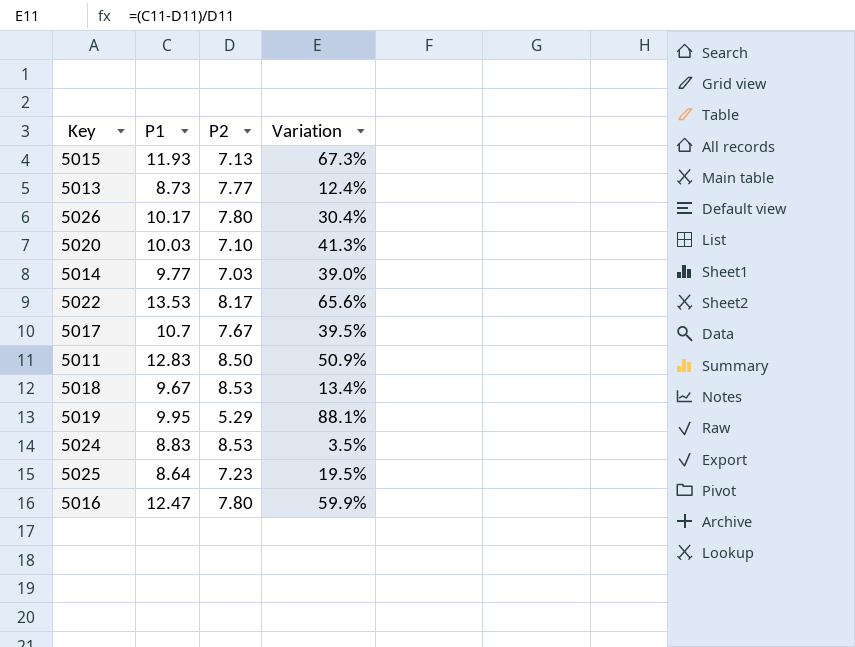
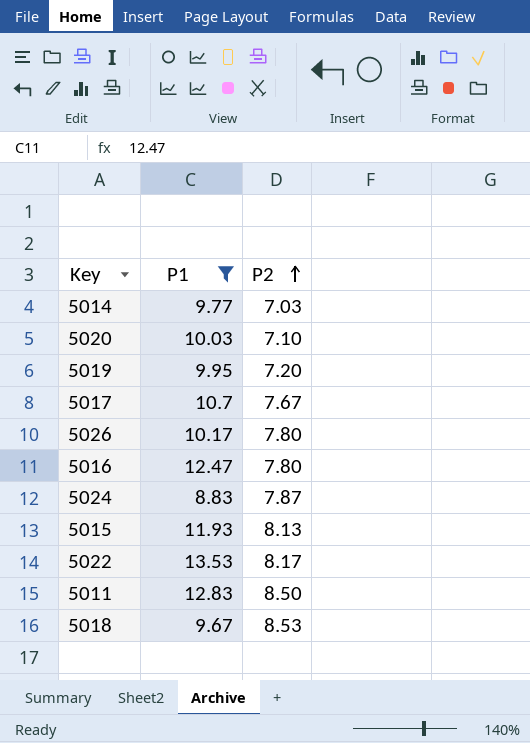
filter: none -> P1 >= 8.83
row order: none -> P2 ascending
column Variation | formula: ([P1] - [P2]) / [P2] -> none
5019 | P2: 5.29 -> 7.20
5024 | P2: 8.53 -> 7.87
5015 | P2: 7.13 -> 8.13

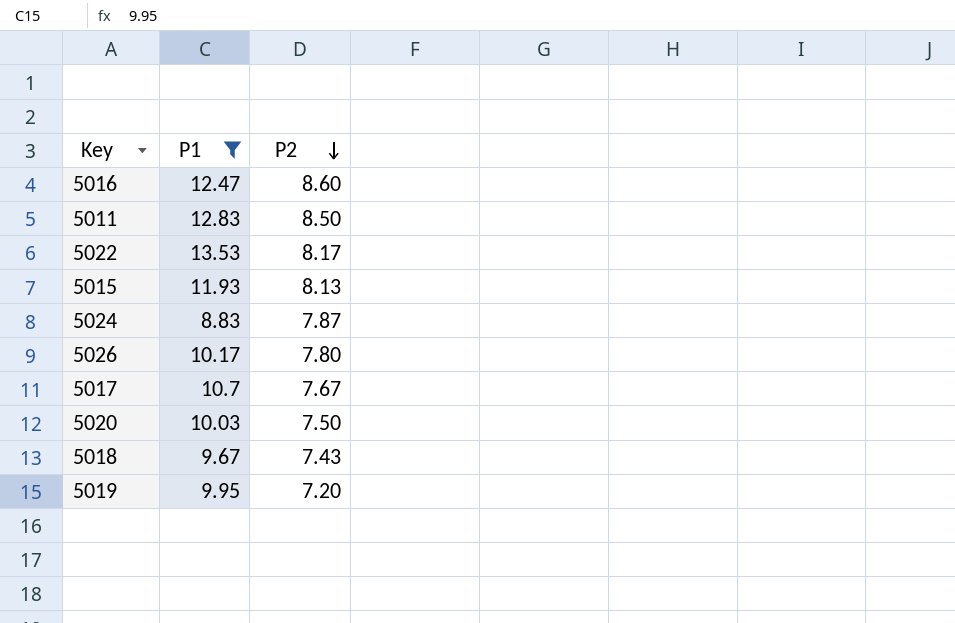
row order: P2 ascending -> P2 descending
row 5014: 9.77 | 7.03 -> none
5016 | P2: 7.80 -> 8.60
5020 | P2: 7.10 -> 7.50
5018 | P2: 8.53 -> 7.43

